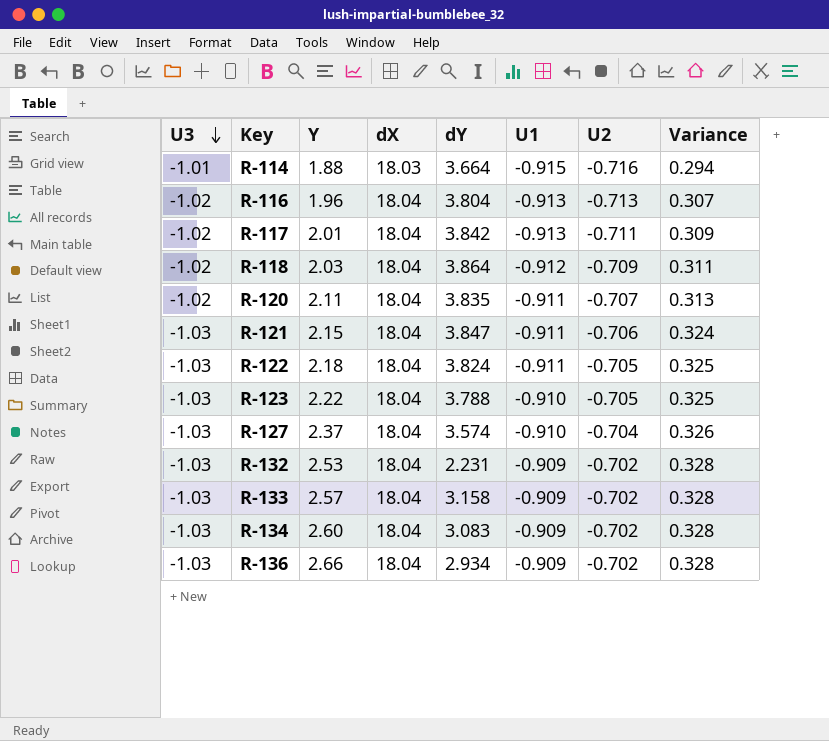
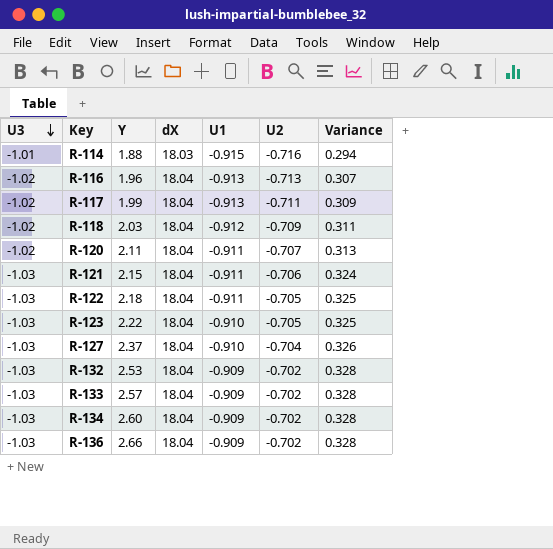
column dY | position: 5 -> none
R-117 | Y: 2.01 -> 1.99

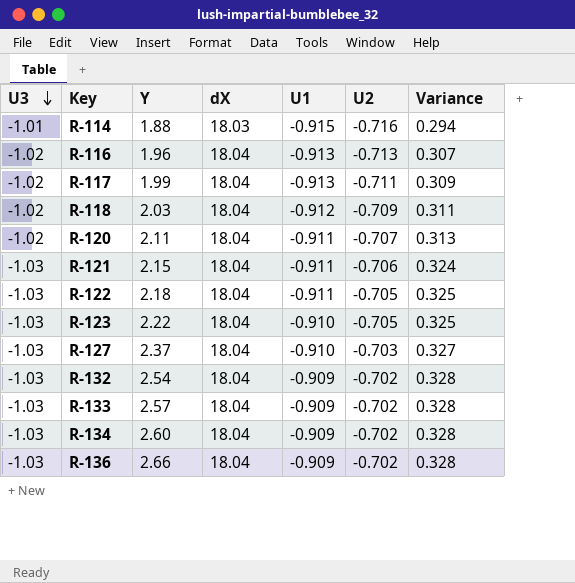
R-127 | U2: -0.704 -> -0.703
R-127 | Variance: 0.326 -> 0.327
R-132 | Y: 2.53 -> 2.54

